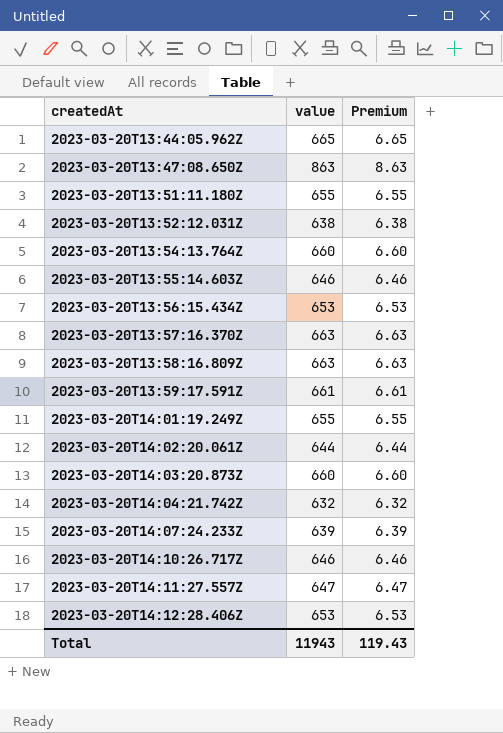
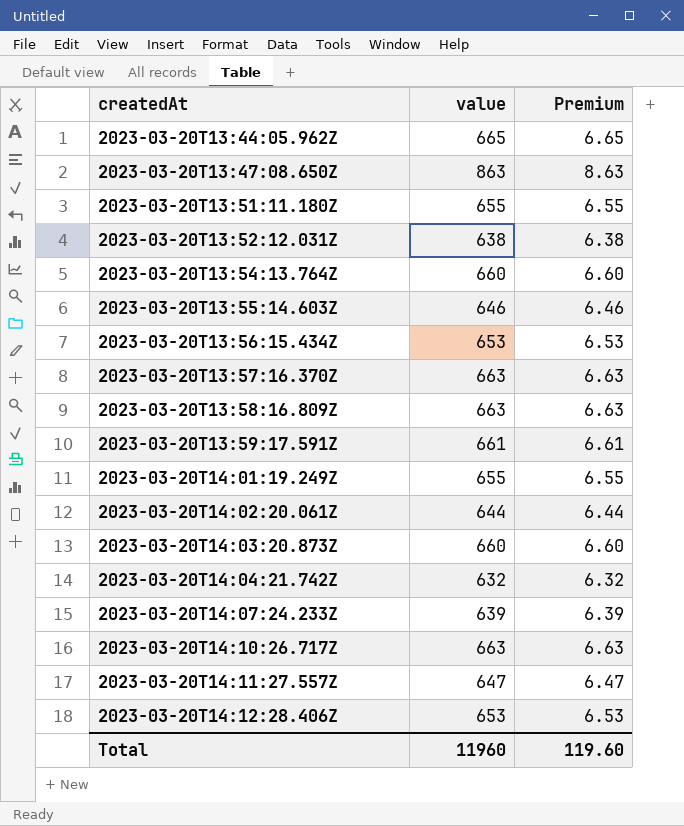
2023-03-20T14:10:26.717Z | value: 646 -> 663
2023-03-20T14:10:26.717Z | Premium: 6.46 -> 6.63
Total | value: 11943 -> 11960
Total | Premium: 119.43 -> 119.60

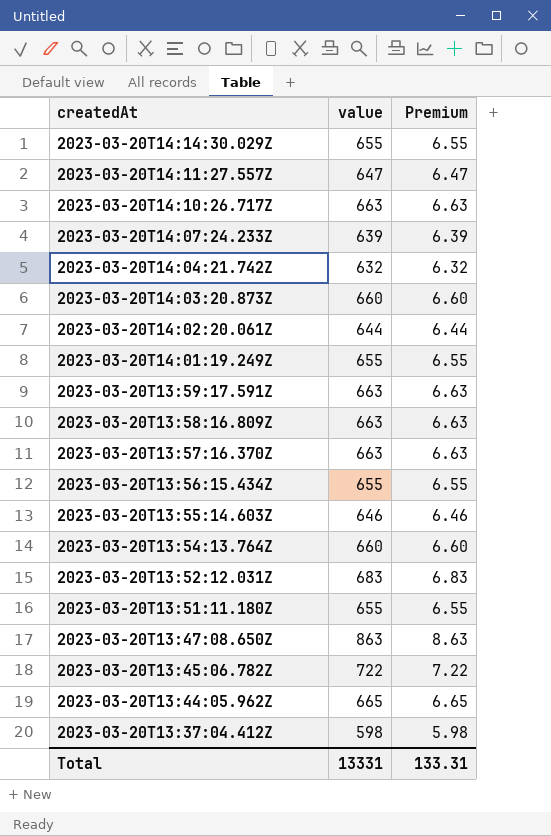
row order: createdAt ascending -> createdAt descending
row 2023-03-20T14:12:28.406Z: 653 | 6.53 -> none
row 2023-03-20T14:14:30.029Z: none -> 655 | 6.55
2023-03-20T13:59:17.591Z | value: 661 -> 663
2023-03-20T13:59:17.591Z | Premium: 6.61 -> 6.63
2023-03-20T13:56:15.434Z | value: 653 -> 655
2023-03-20T13:56:15.434Z | Premium: 6.53 -> 6.55
2023-03-20T13:52:12.031Z | value: 638 -> 683
2023-03-20T13:52:12.031Z | Premium: 6.38 -> 6.83
row 2023-03-20T13:45:06.782Z: none -> 722 | 7.22
row 2023-03-20T13:37:04.412Z: none -> 598 | 5.98
Total | value: 11960 -> 13331
Total | Premium: 119.60 -> 133.31

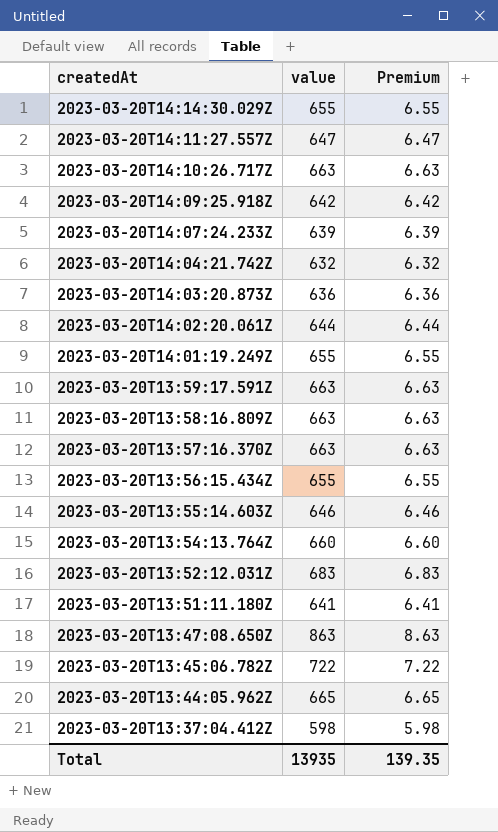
row 2023-03-20T14:09:25.918Z: none -> 642 | 6.42
2023-03-20T14:03:20.873Z | value: 660 -> 636
2023-03-20T14:03:20.873Z | Premium: 6.60 -> 6.36
2023-03-20T13:51:11.180Z | value: 655 -> 641
2023-03-20T13:51:11.180Z | Premium: 6.55 -> 6.41
Total | value: 13331 -> 13935
Total | Premium: 133.31 -> 139.35

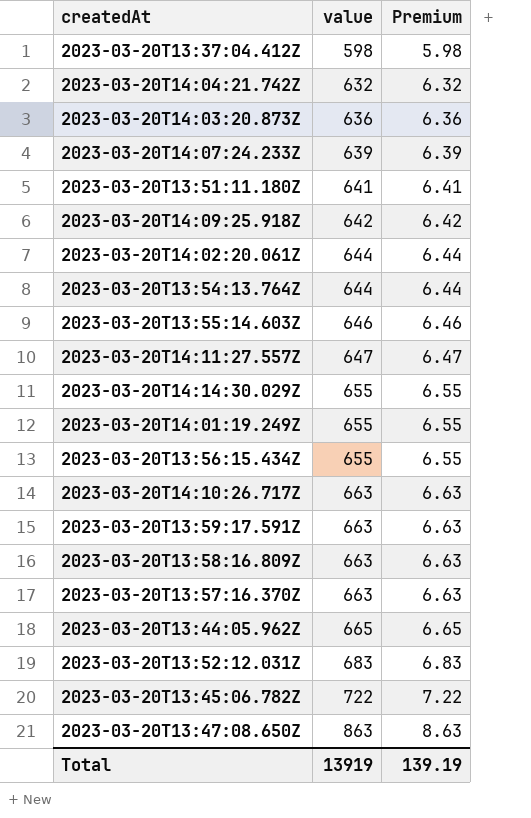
row order: createdAt descending -> value ascending
2023-03-20T13:54:13.764Z | value: 660 -> 644
2023-03-20T13:54:13.764Z | Premium: 6.60 -> 6.44
Total | value: 13935 -> 13919
Total | Premium: 139.35 -> 139.19

